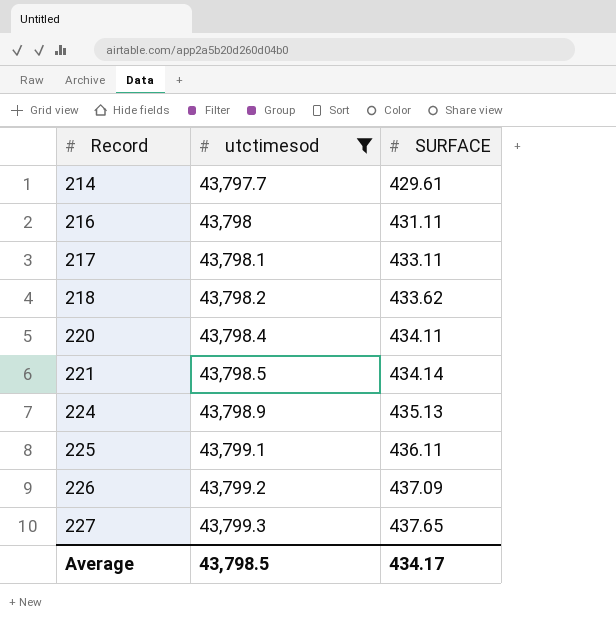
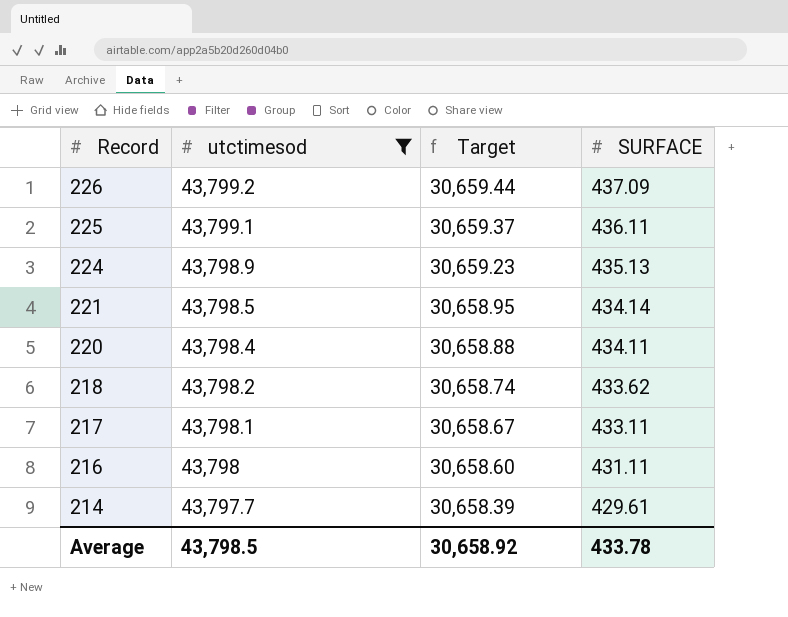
row order: Record ascending -> Record descending
column Target | formula: none -> [utctimesod] * 0.7
row 227: 43,799.3 | 437.65 -> none
Average | SURFACE: 434.17 -> 433.78

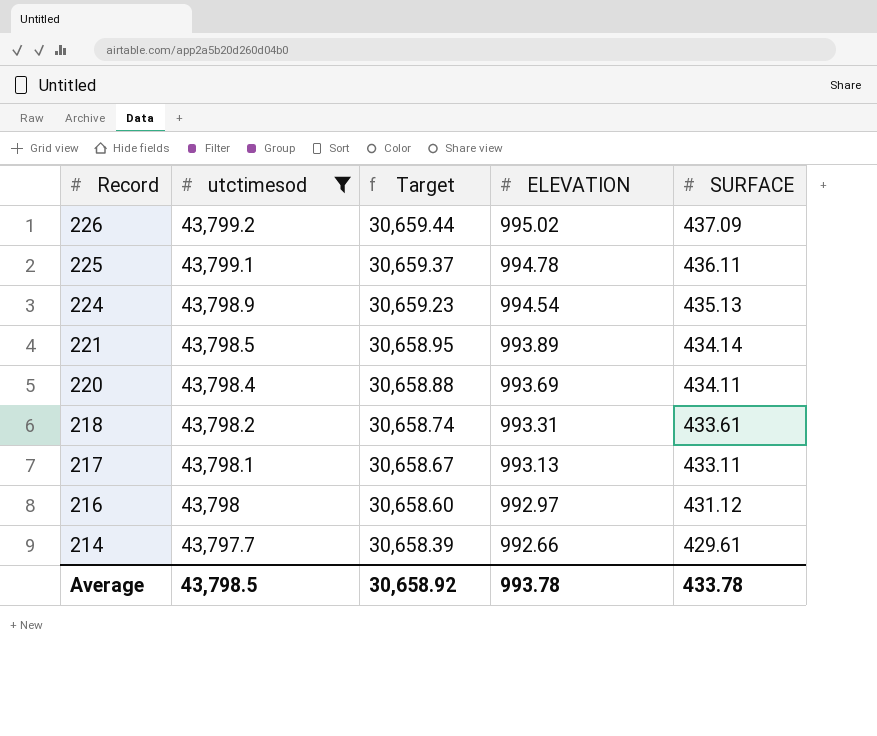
column ELEVATION | position: none -> 4
218 | SURFACE: 433.62 -> 433.61
216 | SURFACE: 431.11 -> 431.12

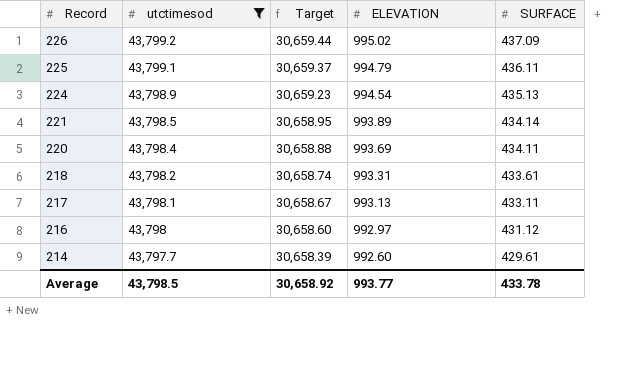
225 | ELEVATION: 994.78 -> 994.79
214 | ELEVATION: 992.66 -> 992.60
Average | ELEVATION: 993.78 -> 993.77

